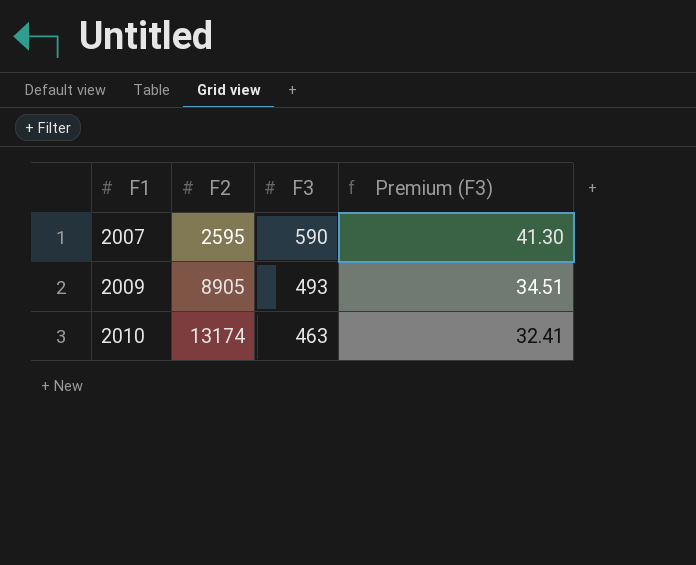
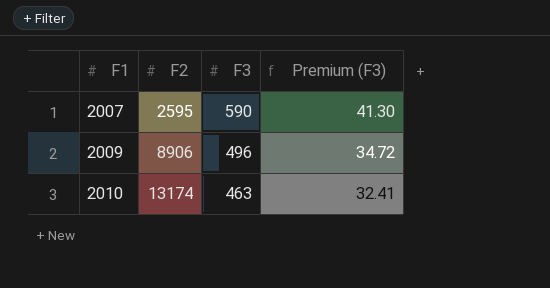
2009 | F2: 8905 -> 8906
2009 | F3: 493 -> 496
2009 | Premium (F3): 34.51 -> 34.72

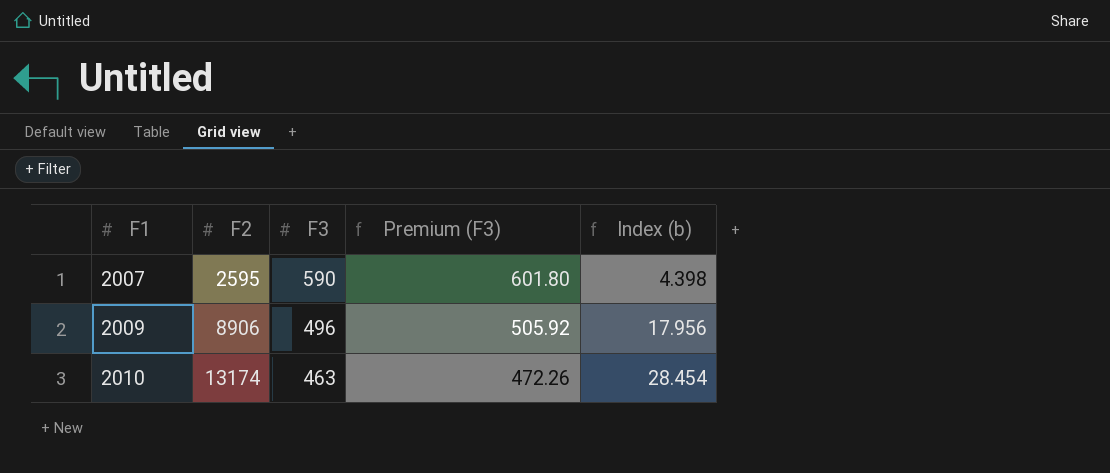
column Premium (F3) | formula: [F3] * 0.07 -> [F3] * 1.02
column Index (b) | formula: none -> [F2] / [F3]

